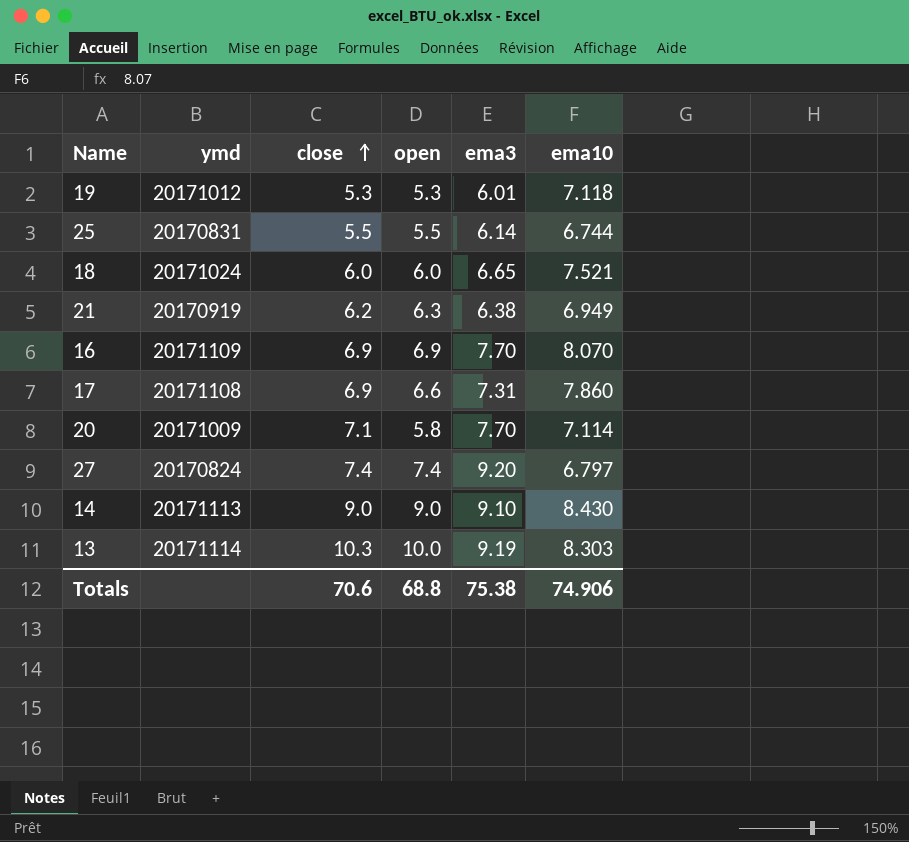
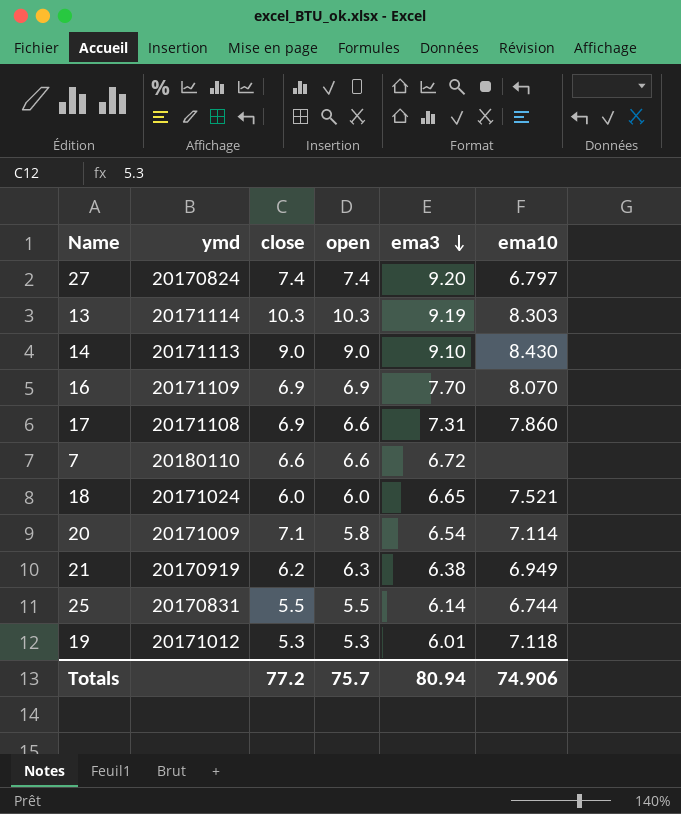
row order: close ascending -> ema3 descending
13 | open: 10.0 -> 10.3
row 7: none -> 20180110 | 6.6 | 6.6 | 6.72 | none
20 | ema3: 7.70 -> 6.54
Totals | close: 70.6 -> 77.2
Totals | open: 68.8 -> 75.7
Totals | ema3: 75.38 -> 80.94

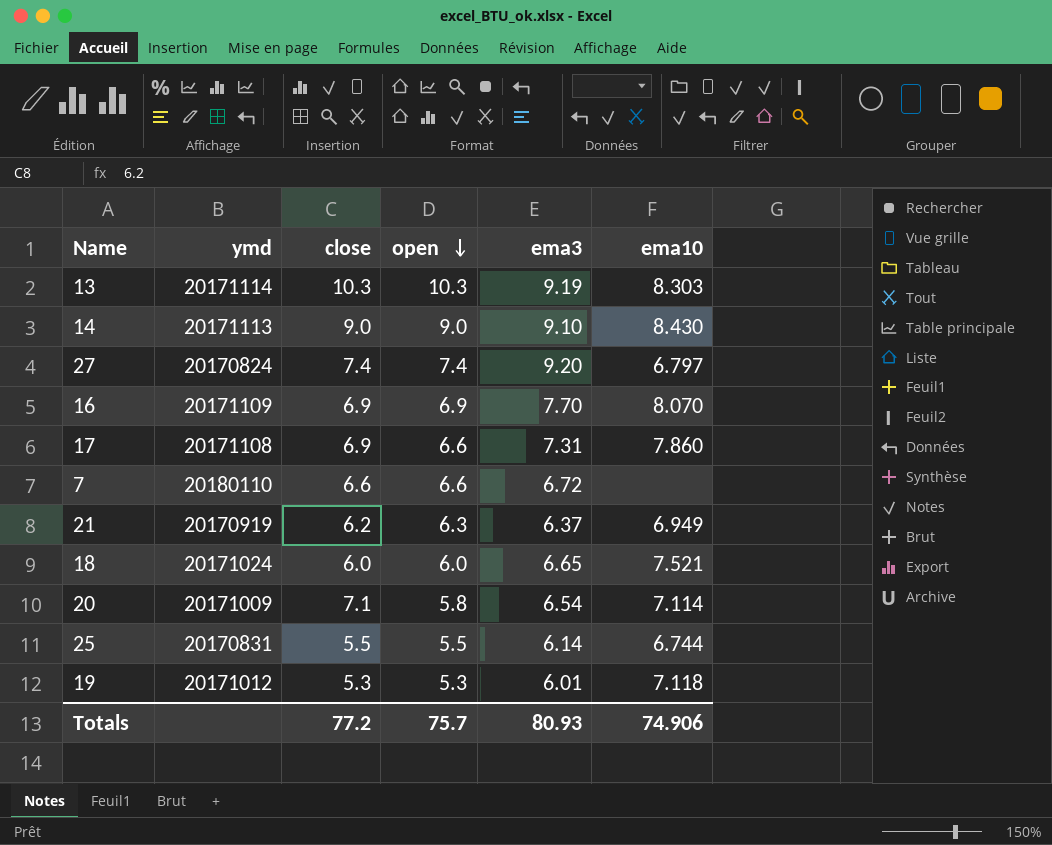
row order: ema3 descending -> open descending
21 | ema3: 6.38 -> 6.37
Totals | ema3: 80.94 -> 80.93

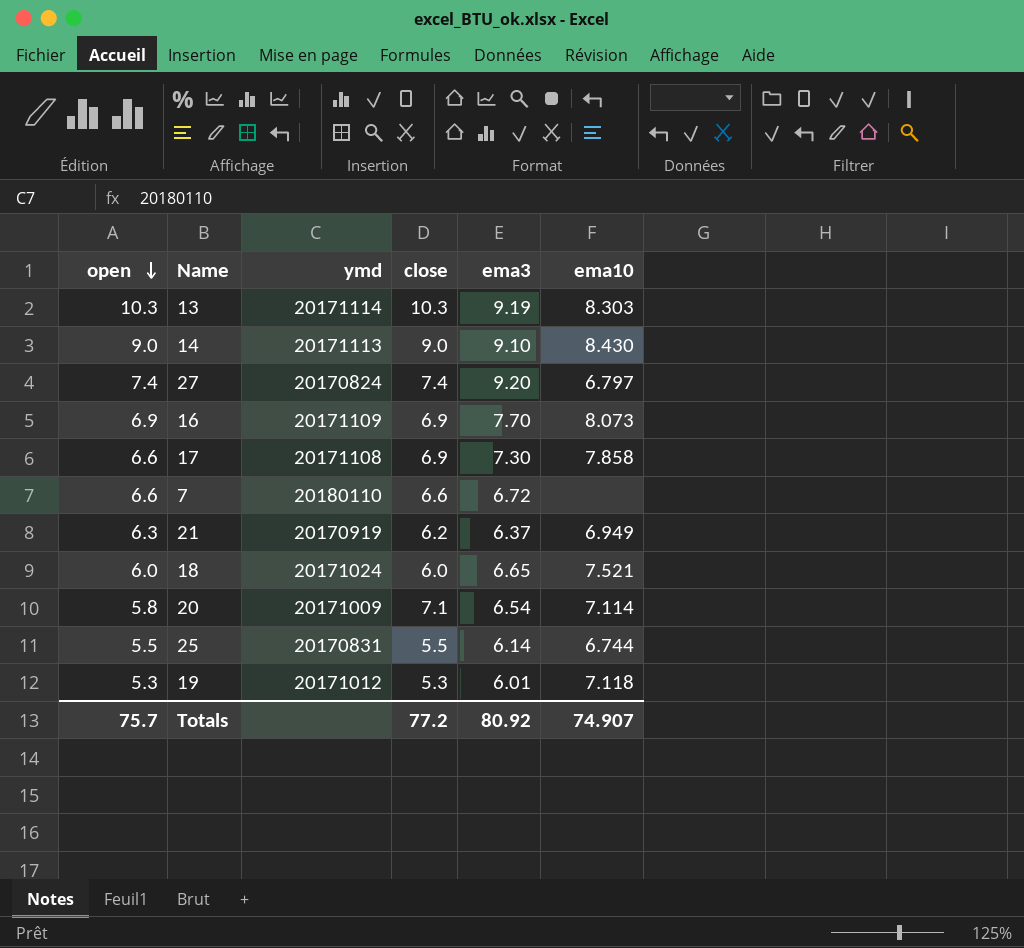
column open | position: 4 -> 1
16 | ema10: 8.070 -> 8.073
17 | ema3: 7.31 -> 7.30
17 | ema10: 7.860 -> 7.858
Totals | ema3: 80.93 -> 80.92
Totals | ema10: 74.906 -> 74.907

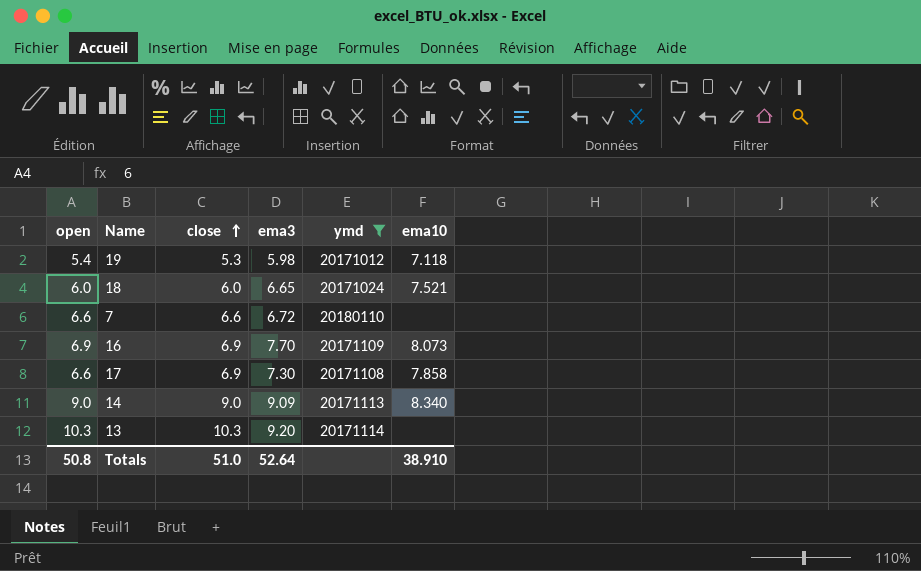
filter: none -> ymd >= 20171012
row order: open descending -> close ascending
column ymd | position: 3 -> 5
19 | open: 5.3 -> 5.4
19 | ema3: 6.01 -> 5.98
14 | ema3: 9.10 -> 9.09
14 | ema10: 8.430 -> 8.340
13 | ema3: 9.19 -> 9.20
13 | ema10: 8.303 -> none
Totals | open: 75.7 -> 50.8
Totals | close: 77.2 -> 51.0
Totals | ema3: 80.92 -> 52.64
Totals | ema10: 74.907 -> 38.910

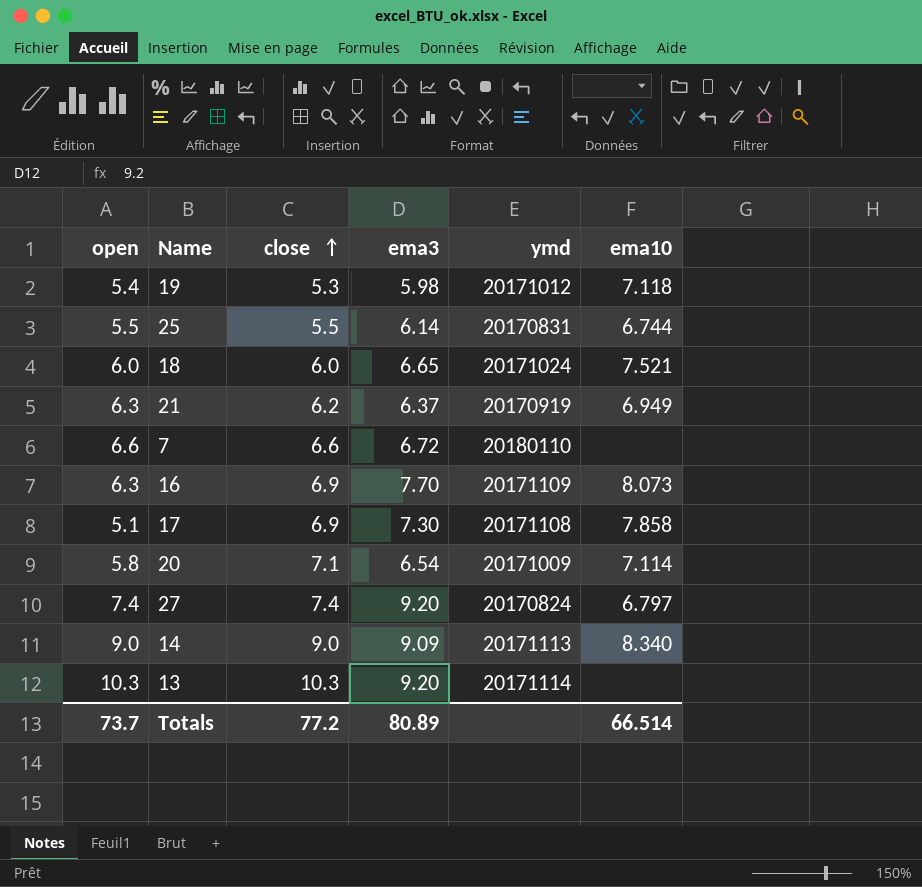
filter: ymd >= 20171012 -> none
16 | open: 6.9 -> 6.3
17 | open: 6.6 -> 5.1
Totals | open: 50.8 -> 73.7
Totals | close: 51.0 -> 77.2
Totals | ema3: 52.64 -> 80.89
Totals | ema10: 38.910 -> 66.514

